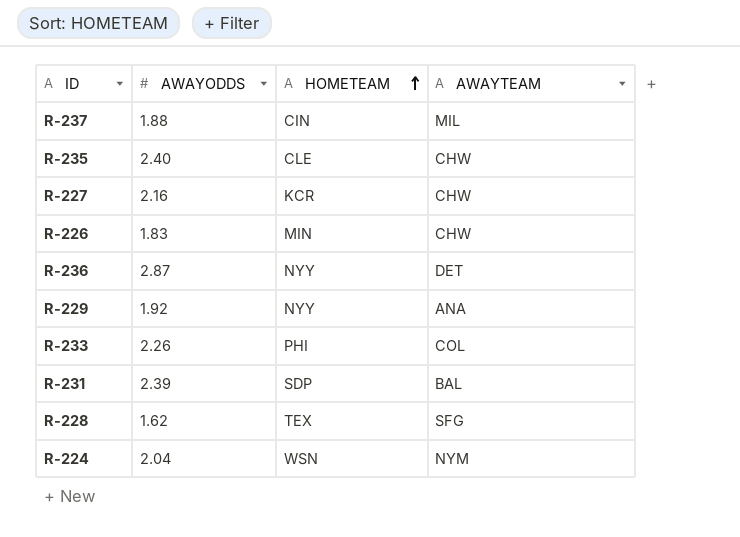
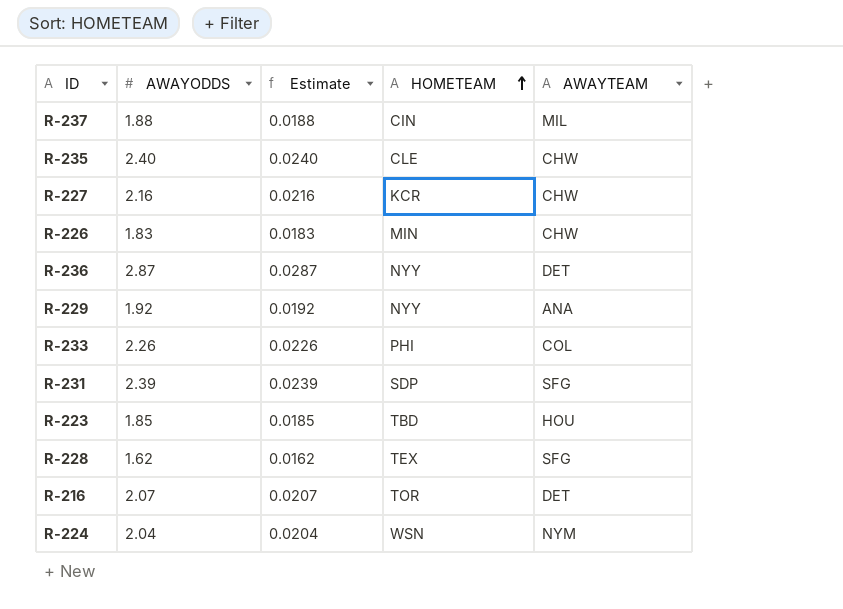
column Estimate | formula: none -> [AWAYODDS] * 0.01
R-231 | AWAYTEAM: BAL -> SFG
row R-223: none -> 1.85 | 0.0185 | TBD | HOU
row R-216: none -> 2.07 | 0.0207 | TOR | DET

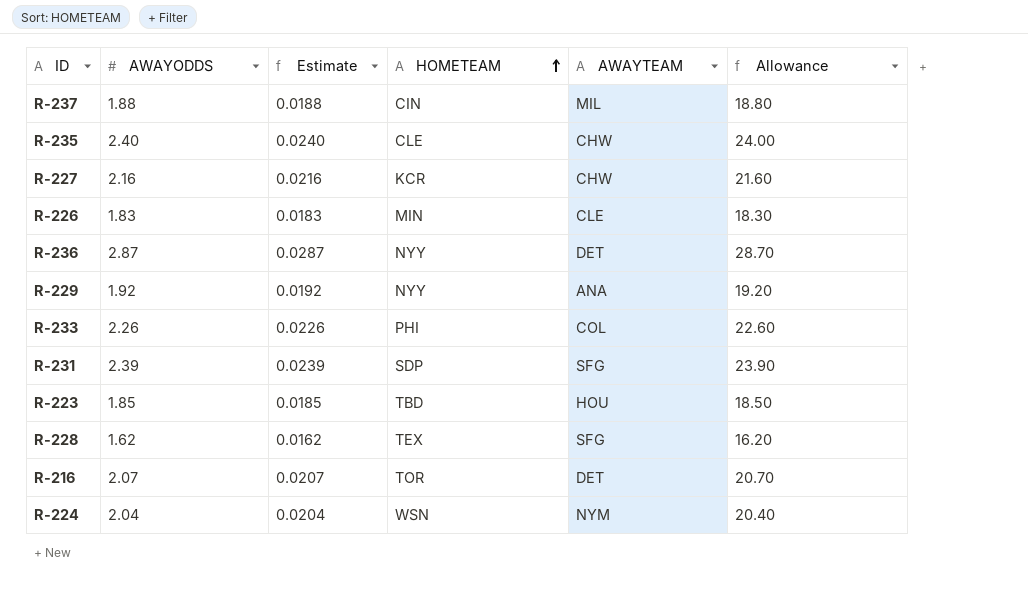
column Allowance | formula: none -> [AWAYODDS] * 10
R-226 | AWAYTEAM: CHW -> CLE

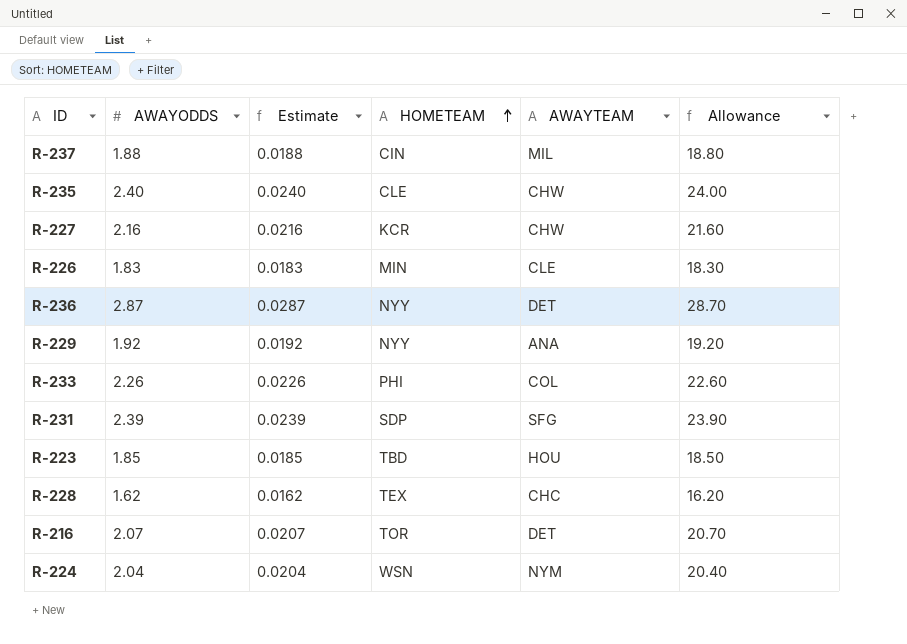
R-228 | AWAYTEAM: SFG -> CHC

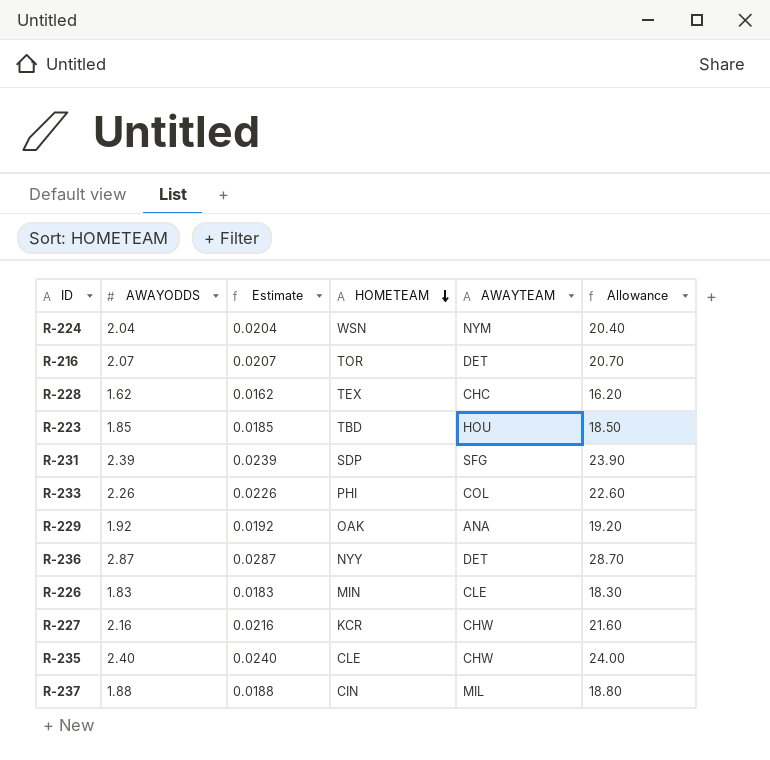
row order: HOMETEAM ascending -> HOMETEAM descending
R-229 | HOMETEAM: NYY -> OAK

